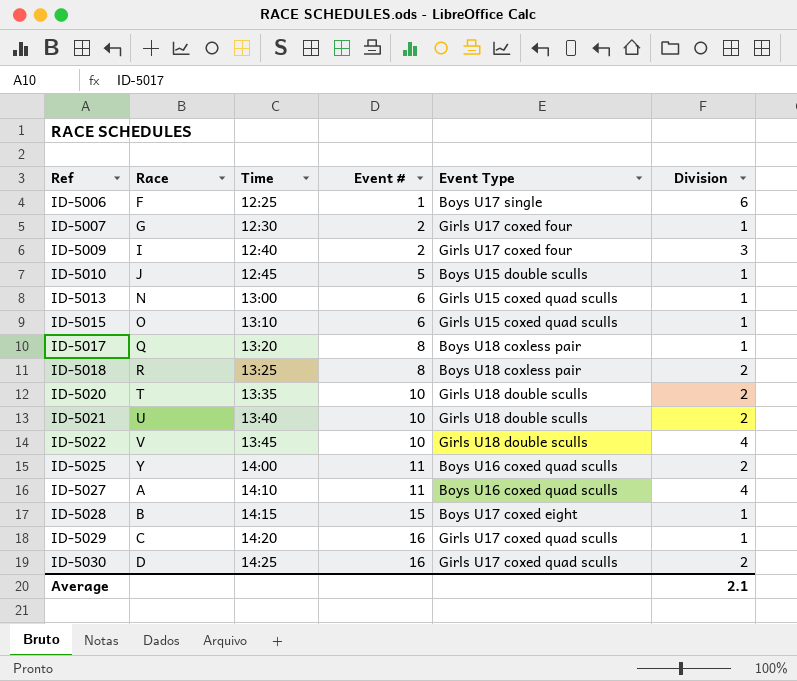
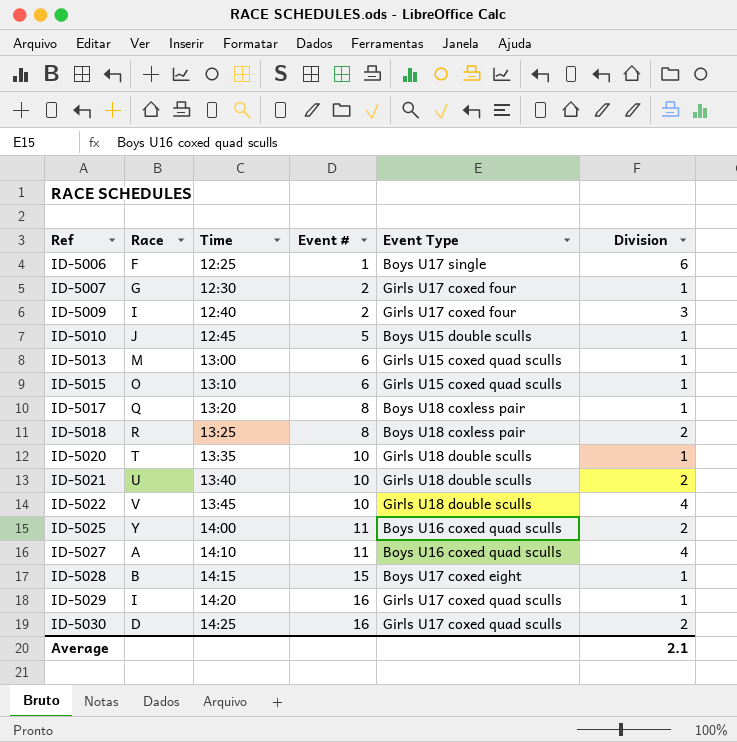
ID-5013 | Race: N -> M
ID-5020 | Division: 2 -> 1
ID-5029 | Race: C -> I

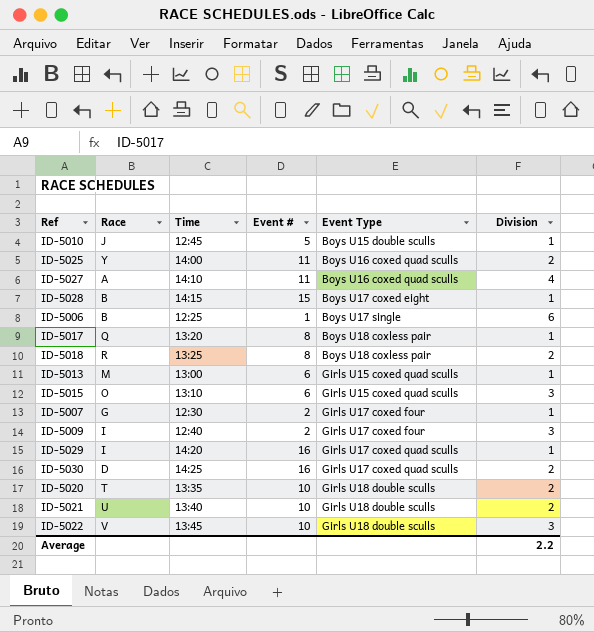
row order: Ref ascending -> Event Type ascending
ID-5006 | Race: F -> B
ID-5015 | Division: 1 -> 3
ID-5020 | Division: 1 -> 2
ID-5022 | Division: 4 -> 3
Average | Division: 2.1 -> 2.2

